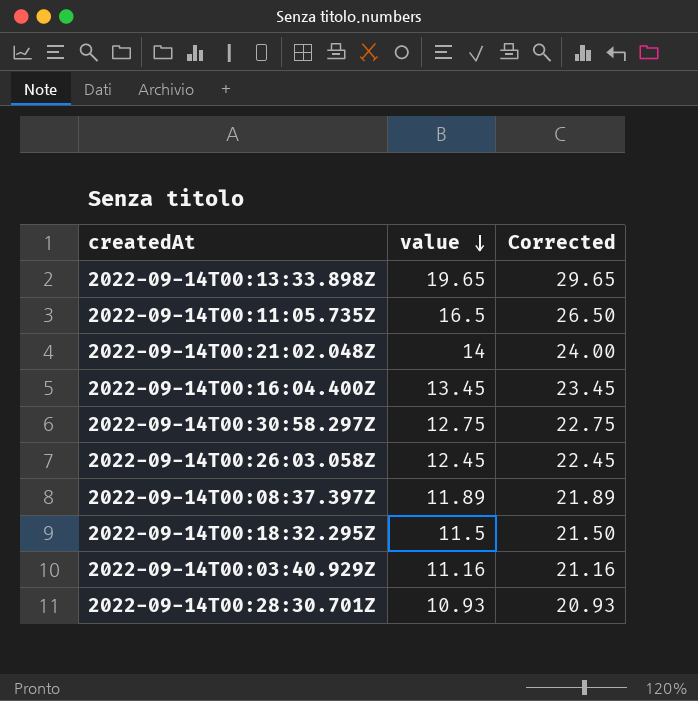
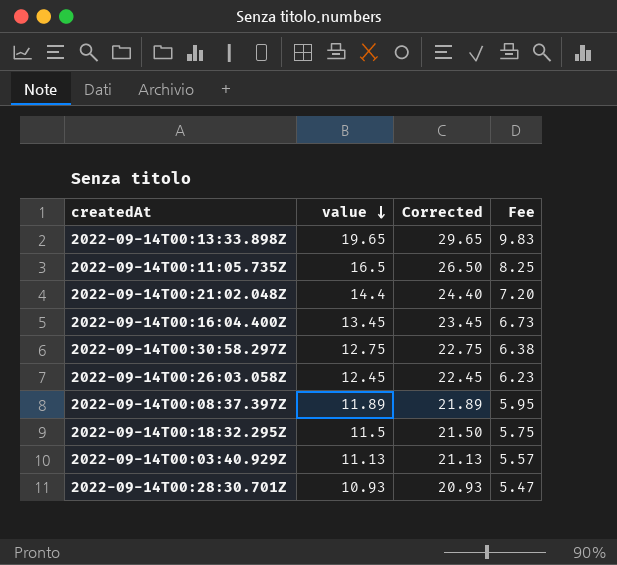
column Fee | formula: none -> [value] * 0.5
2022-09-14T00:21:02.048Z | value: 14 -> 14.4
2022-09-14T00:21:02.048Z | Corrected: 24.00 -> 24.40
2022-09-14T00:03:40.929Z | value: 11.16 -> 11.13
2022-09-14T00:03:40.929Z | Corrected: 21.16 -> 21.13

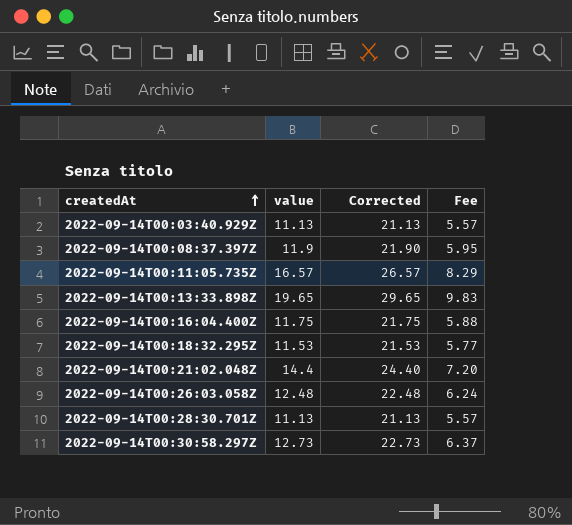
row order: value descending -> createdAt ascending
2022-09-14T00:08:37.397Z | value: 11.89 -> 11.9
2022-09-14T00:08:37.397Z | Corrected: 21.89 -> 21.90
2022-09-14T00:11:05.735Z | value: 16.5 -> 16.57
2022-09-14T00:11:05.735Z | Corrected: 26.50 -> 26.57
2022-09-14T00:11:05.735Z | Fee: 8.25 -> 8.29
2022-09-14T00:16:04.400Z | value: 13.45 -> 11.75
2022-09-14T00:16:04.400Z | Corrected: 23.45 -> 21.75
2022-09-14T00:16:04.400Z | Fee: 6.73 -> 5.88
2022-09-14T00:18:32.295Z | value: 11.5 -> 11.53
2022-09-14T00:18:32.295Z | Corrected: 21.50 -> 21.53
2022-09-14T00:18:32.295Z | Fee: 5.75 -> 5.77
2022-09-14T00:26:03.058Z | value: 12.45 -> 12.48
2022-09-14T00:26:03.058Z | Corrected: 22.45 -> 22.48
2022-09-14T00:26:03.058Z | Fee: 6.23 -> 6.24
2022-09-14T00:28:30.701Z | value: 10.93 -> 11.13
2022-09-14T00:28:30.701Z | Corrected: 20.93 -> 21.13
2022-09-14T00:28:30.701Z | Fee: 5.47 -> 5.57
2022-09-14T00:30:58.297Z | value: 12.75 -> 12.73
2022-09-14T00:30:58.297Z | Corrected: 22.75 -> 22.73
2022-09-14T00:30:58.297Z | Fee: 6.38 -> 6.37

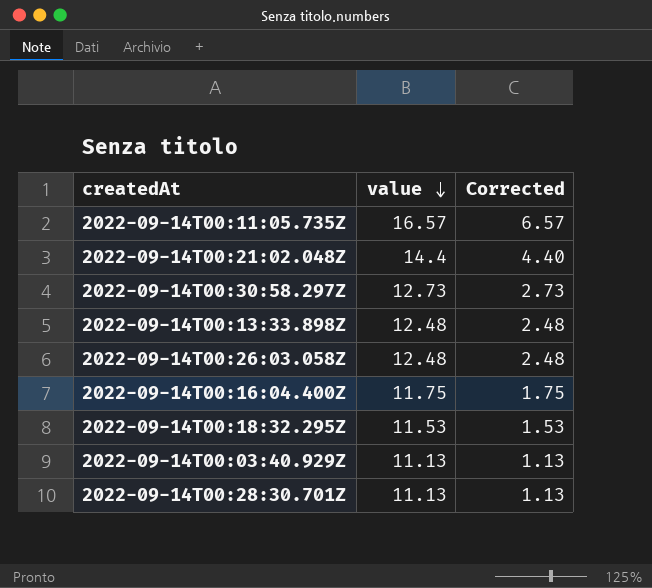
row order: createdAt ascending -> value descending
column Fee | formula: [value] * 0.5 -> none
column Corrected | formula: [value] + 10 -> [value] - 10
row 2022-09-14T00:08:37.397Z: 11.9 | 21.90 | 5.95 -> none
2022-09-14T00:13:33.898Z | value: 19.65 -> 12.48

